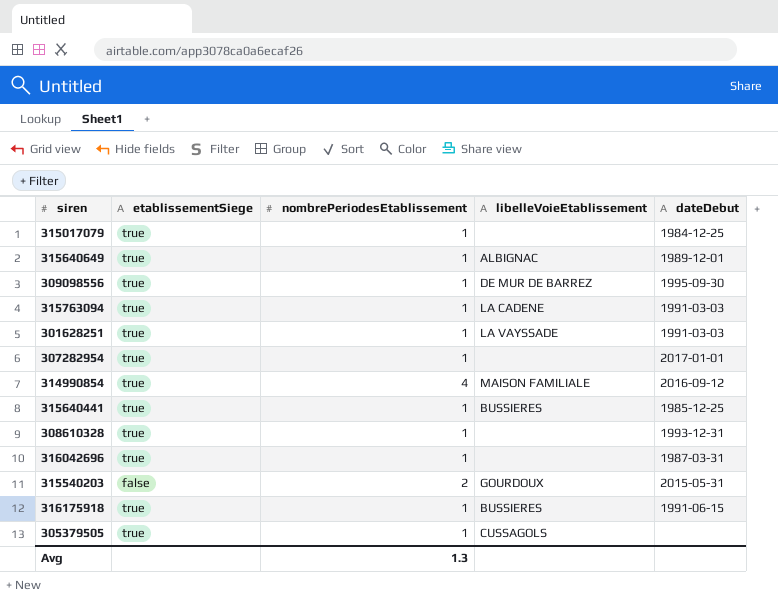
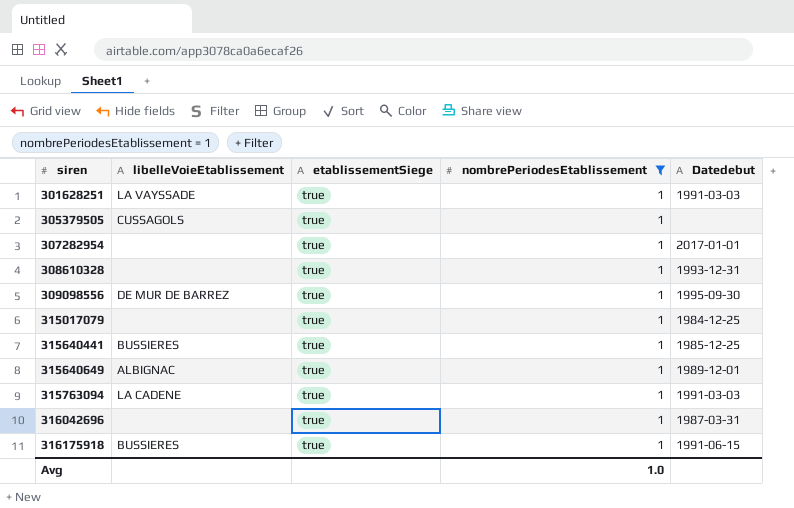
filter: none -> nombrePeriodesEtablissement = 1
row order: none -> siren ascending
column libelleVoieEtablissement | position: 4 -> 2
column name: dateDebut -> Datedebut
Avg | nombrePeriodesEtablissement: 1.3 -> 1.0

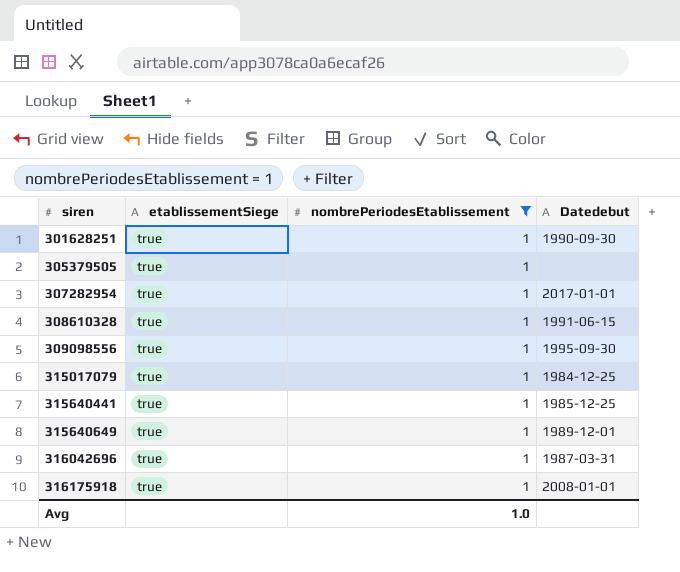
column libelleVoieEtablissement | position: 2 -> none
row 315763094: LA CADENE | true | 1 | 1991-03-03 -> none
301628251 | Datedebut: 1991-03-03 -> 1990-09-30
308610328 | Datedebut: 1993-12-31 -> 1991-06-15
316175918 | Datedebut: 1991-06-15 -> 2008-01-01

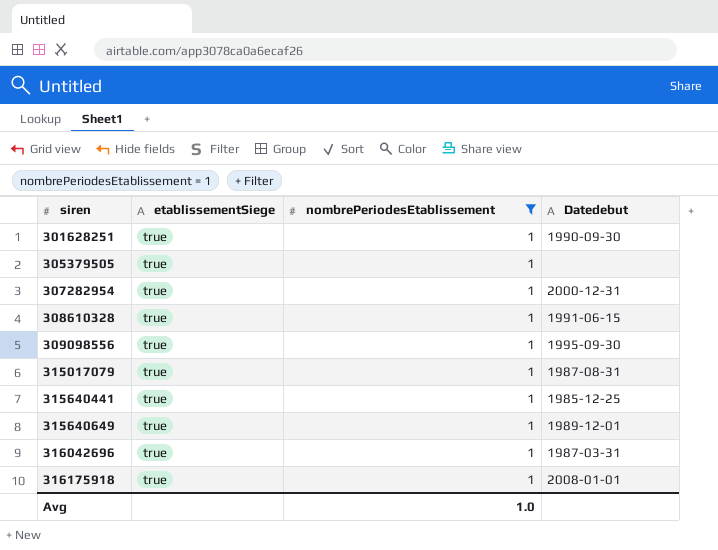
307282954 | Datedebut: 2017-01-01 -> 2000-12-31
315017079 | Datedebut: 1984-12-25 -> 1987-08-31

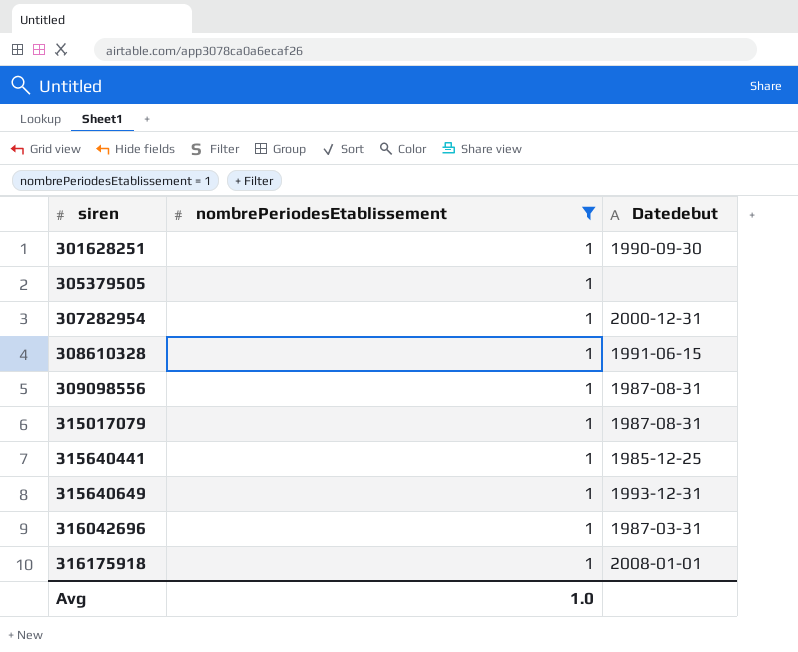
column etablissementSiege | position: 2 -> none
309098556 | Datedebut: 1995-09-30 -> 1987-08-31
315640649 | Datedebut: 1989-12-01 -> 1993-12-31

